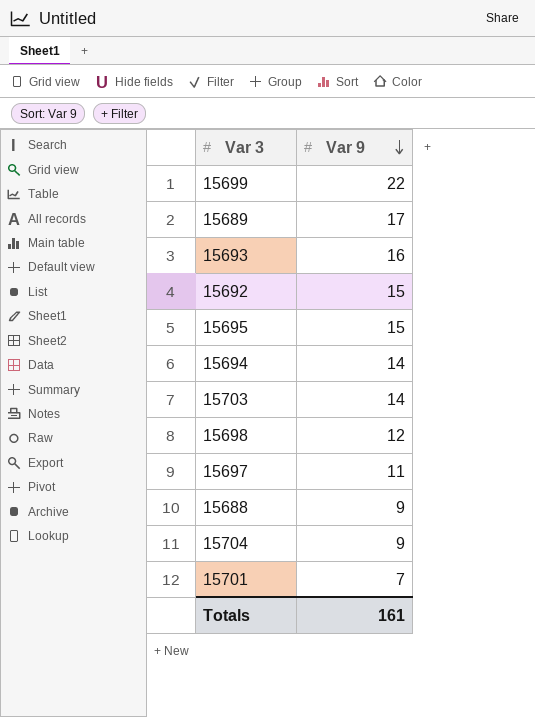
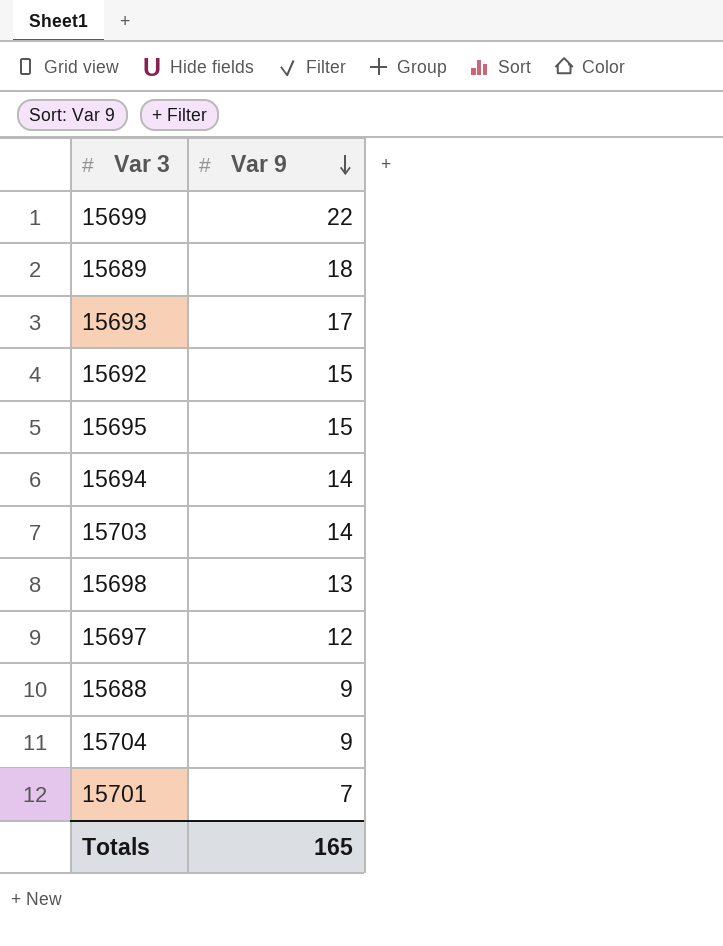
15689 | Var 9: 17 -> 18
15693 | Var 9: 16 -> 17
15698 | Var 9: 12 -> 13
15697 | Var 9: 11 -> 12
Totals | Var 9: 161 -> 165

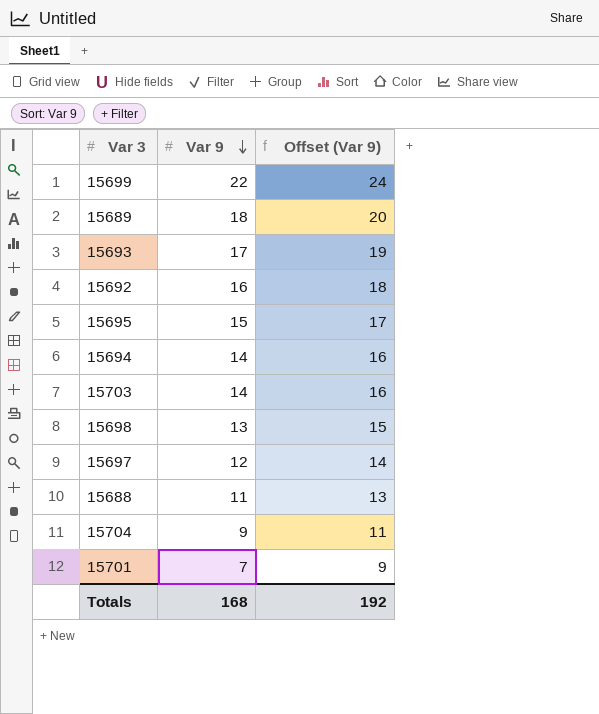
column Offset (Var 9) | formula: none -> [Var 9] + 2
15692 | Var 9: 15 -> 16
15688 | Var 9: 9 -> 11
Totals | Var 9: 165 -> 168

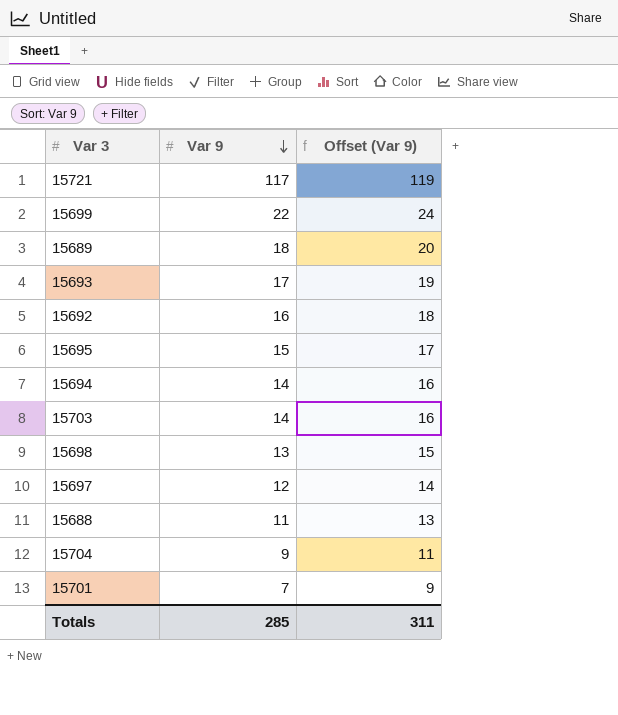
row 15721: none -> 117 | 119
Totals | Var 9: 168 -> 285
Totals | Offset (Var 9): 192 -> 311

